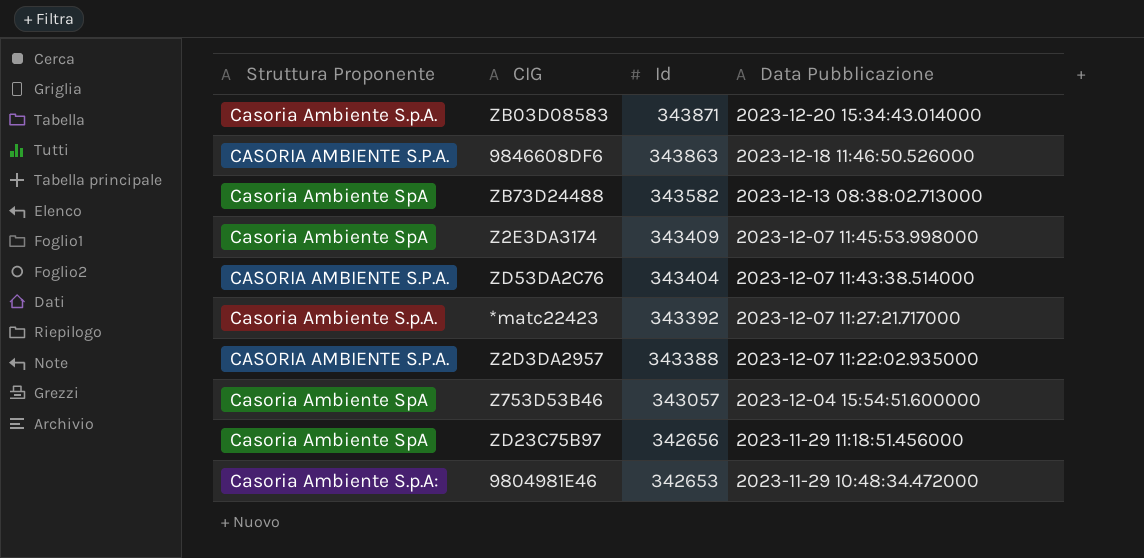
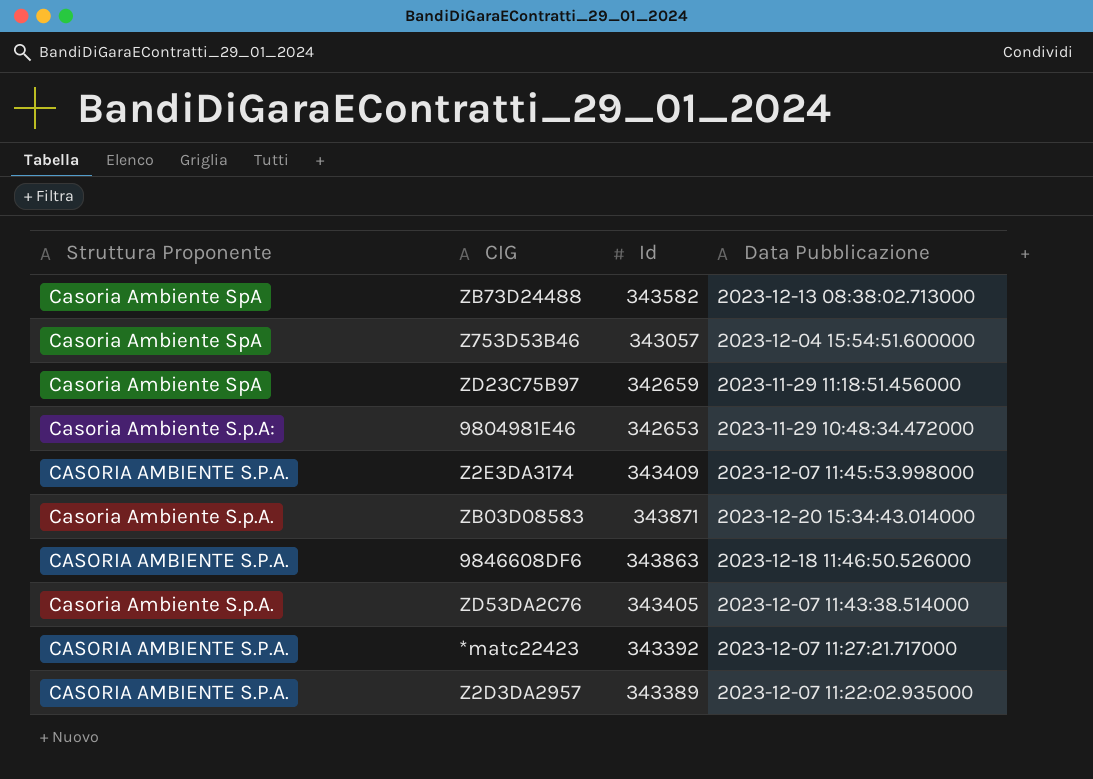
row order: Id descending -> Struttura Proponente descending
ZD23C75B97 | Id: 342656 -> 342659
Z2E3DA3174 | Struttura Proponente: Casoria Ambiente SpA -> CASORIA AMBIENTE S.P.A.
ZD53DA2C76 | Struttura Proponente: CASORIA AMBIENTE S.P.A. -> Casoria Ambiente S.p.A.
ZD53DA2C76 | Id: 343404 -> 343405
*matc22423 | Struttura Proponente: Casoria Ambiente S.p.A. -> CASORIA AMBIENTE S.P.A.
Z2D3DA2957 | Id: 343388 -> 343389

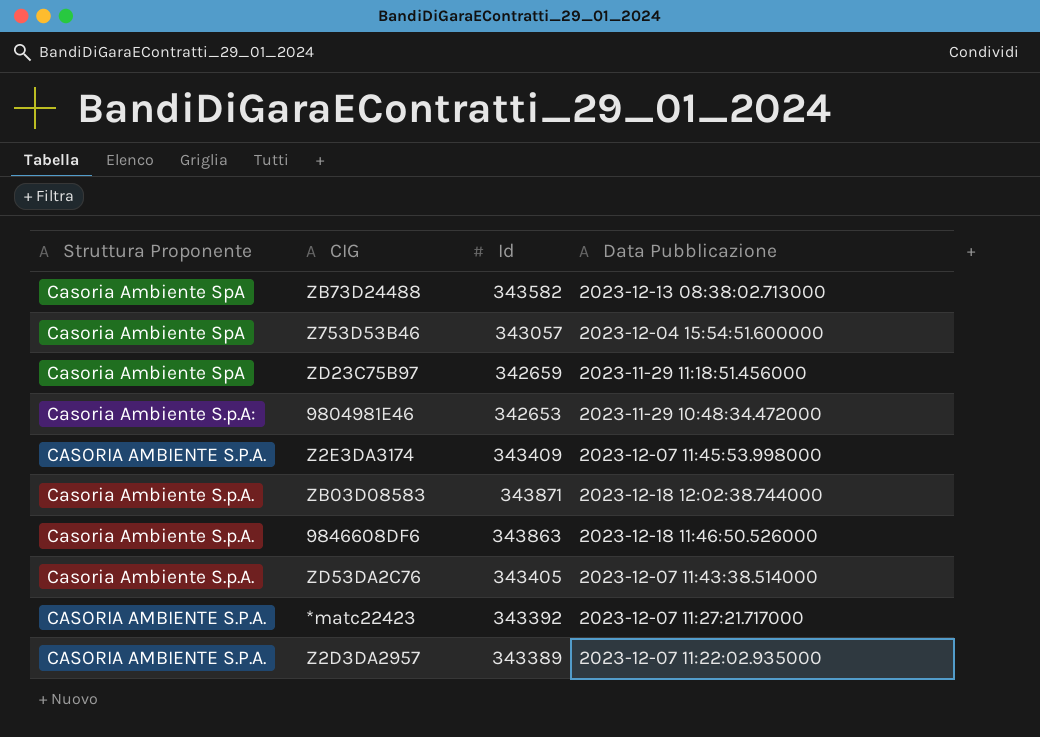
ZB03D08583 | Data Pubblicazione: 2023-12-20 15:34:43.014000 -> 2023-12-18 12:02:38.744000
9846608DF6 | Struttura Proponente: CASORIA AMBIENTE S.P.A. -> Casoria Ambiente S.p.A.

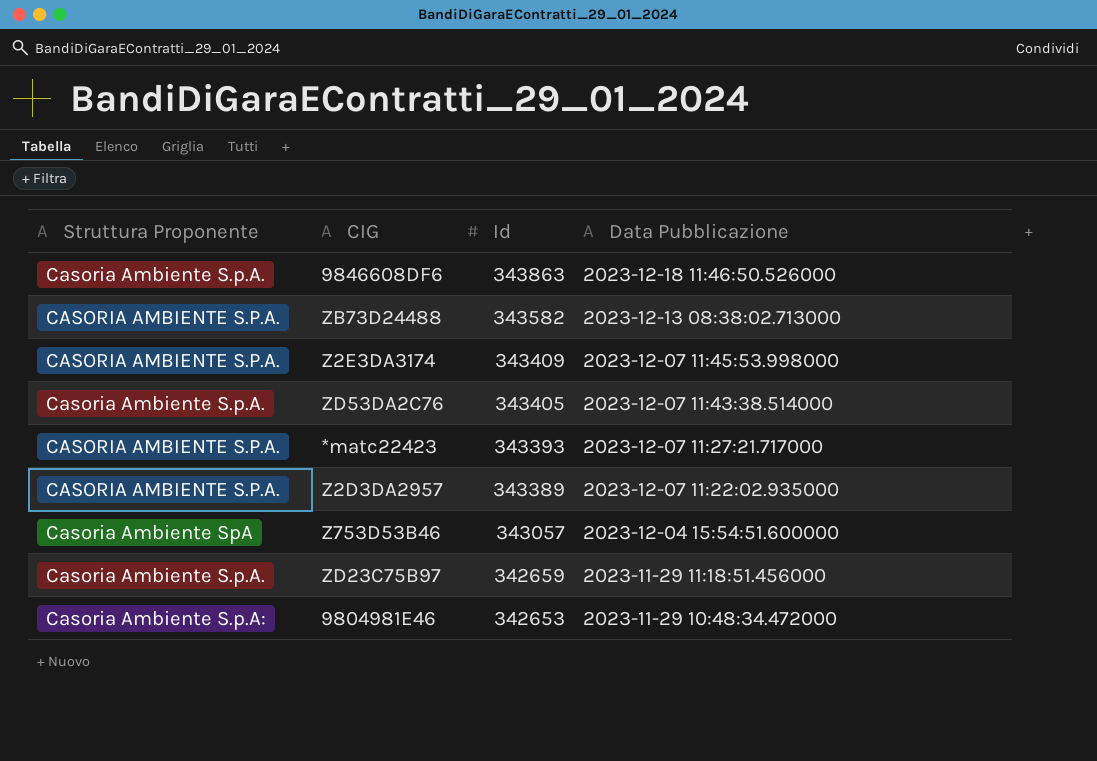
row order: Struttura Proponente descending -> Id descending
row ZB03D08583: Casoria Ambiente S.p.A. | 343871 | 2023-12-18 12:02:38.744000 -> none
ZB73D24488 | Struttura Proponente: Casoria Ambiente SpA -> CASORIA AMBIENTE S.P.A.
*matc22423 | Id: 343392 -> 343393
ZD23C75B97 | Struttura Proponente: Casoria Ambiente SpA -> Casoria Ambiente S.p.A.

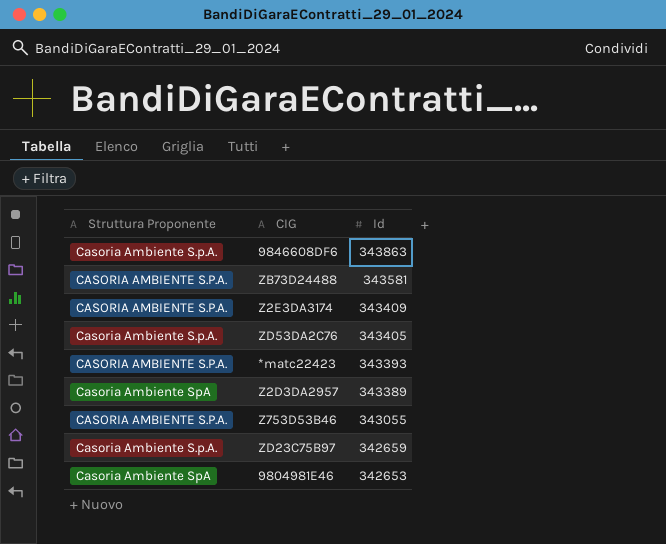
column Data Pubblicazione | position: 4 -> none
ZB73D24488 | Id: 343582 -> 343581
Z2D3DA2957 | Struttura Proponente: CASORIA AMBIENTE S.P.A. -> Casoria Ambiente SpA
Z753D53B46 | Struttura Proponente: Casoria Ambiente SpA -> CASORIA AMBIENTE S.P.A.
Z753D53B46 | Id: 343057 -> 343055
9804981E46 | Struttura Proponente: Casoria Ambiente S.p.A: -> Casoria Ambiente SpA

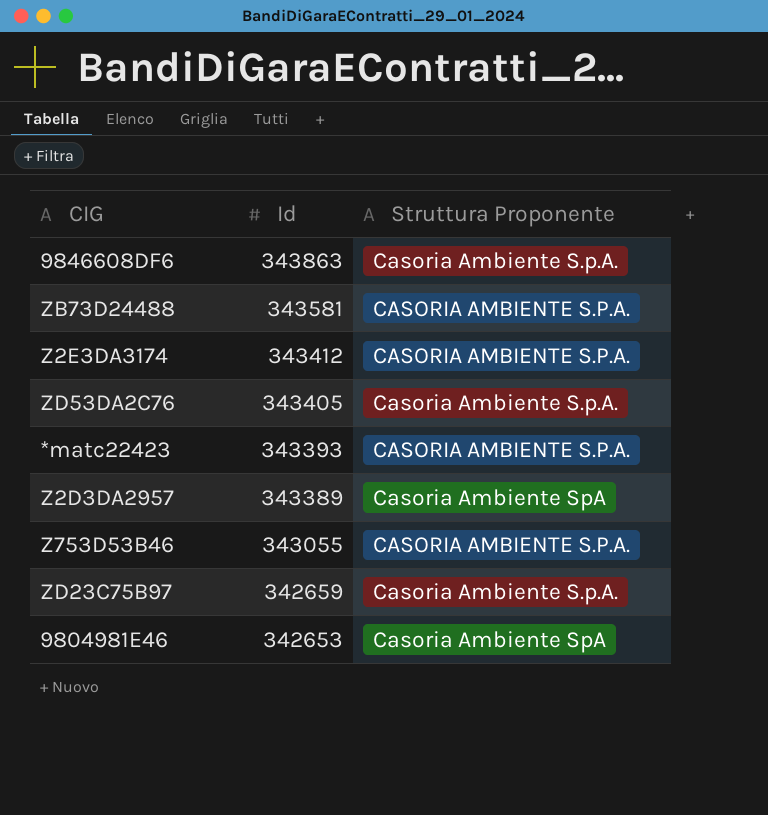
column Struttura Proponente | position: 1 -> 3
Z2E3DA3174 | Id: 343409 -> 343412

